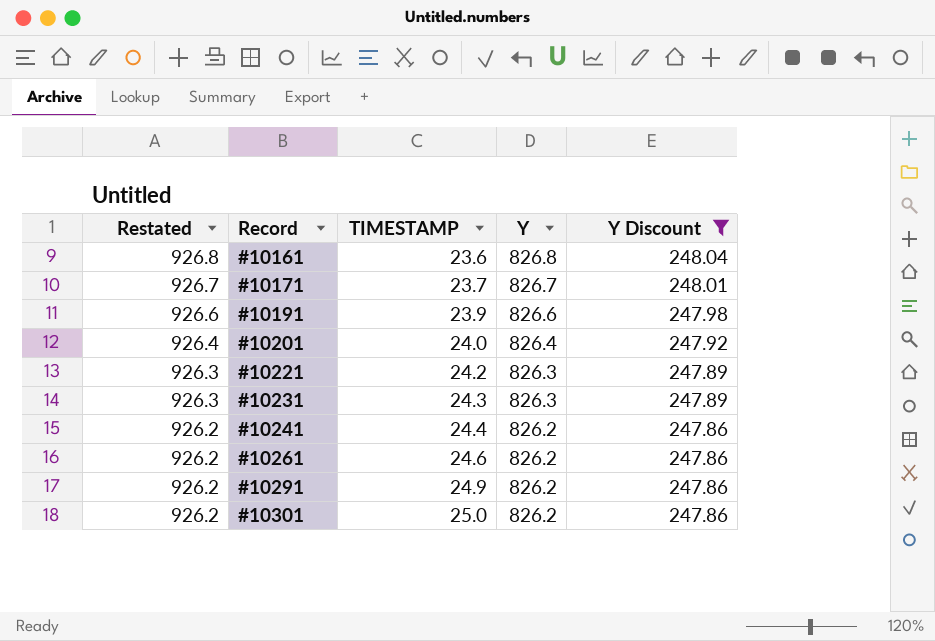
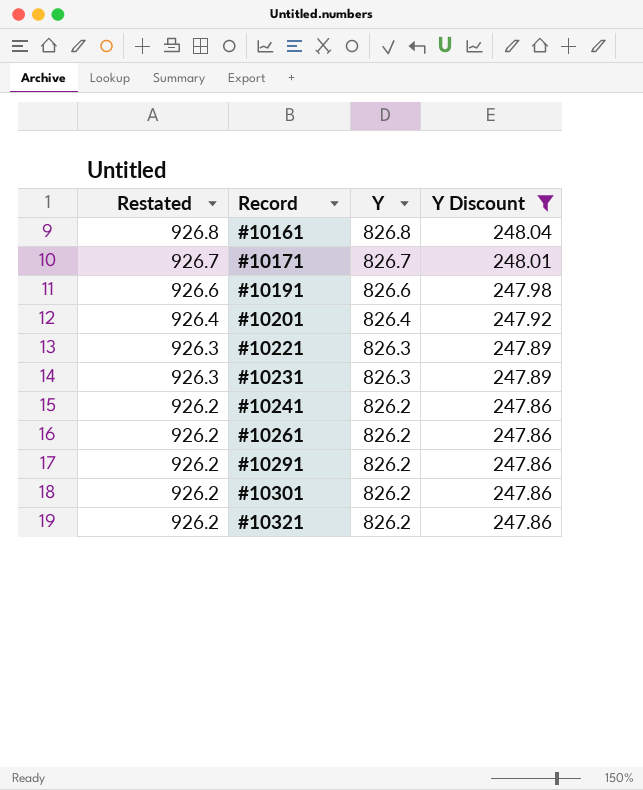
column TIMESTAMP | position: 3 -> none
row #10321: none -> 926.2 | 826.2 | 247.86

